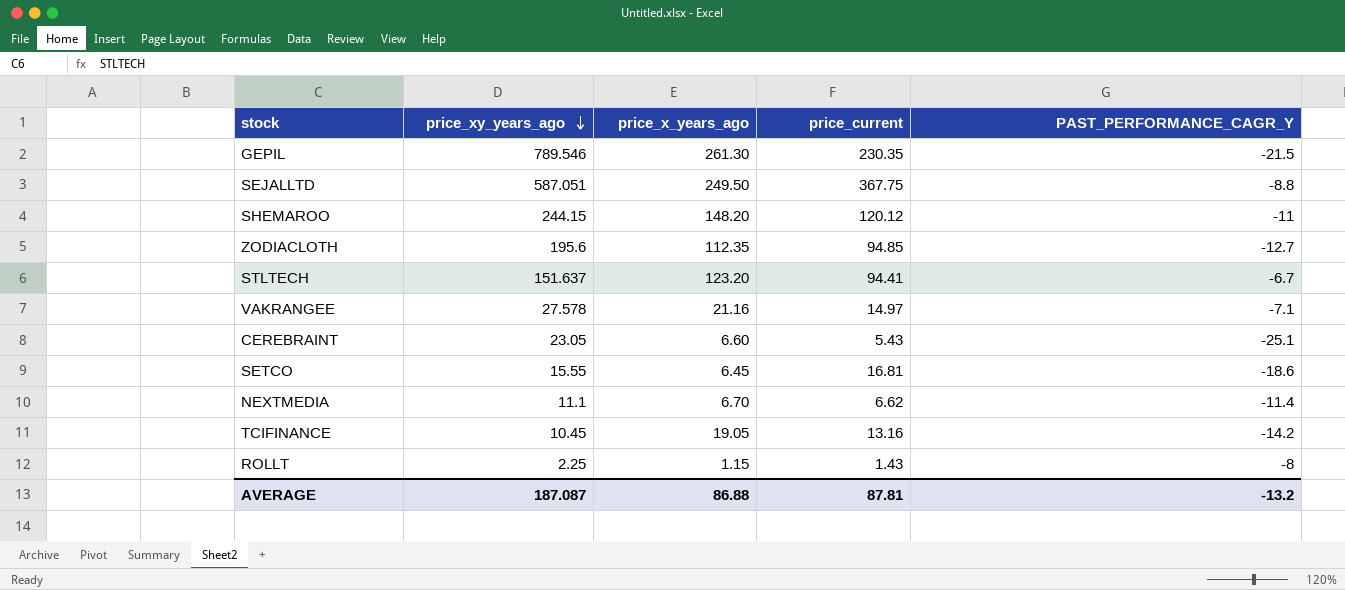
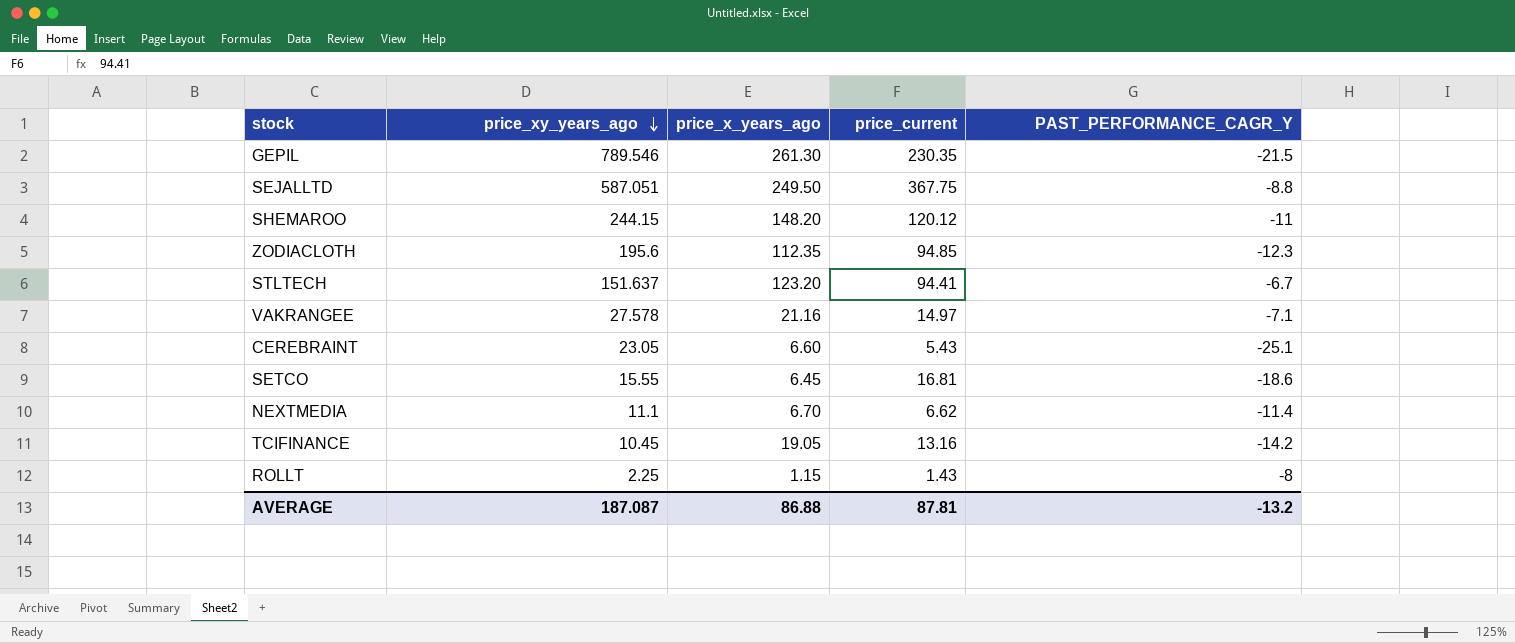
ZODIACLOTH | PAST_PERFORMANCE_CAGR_Y: -12.7 -> -12.3

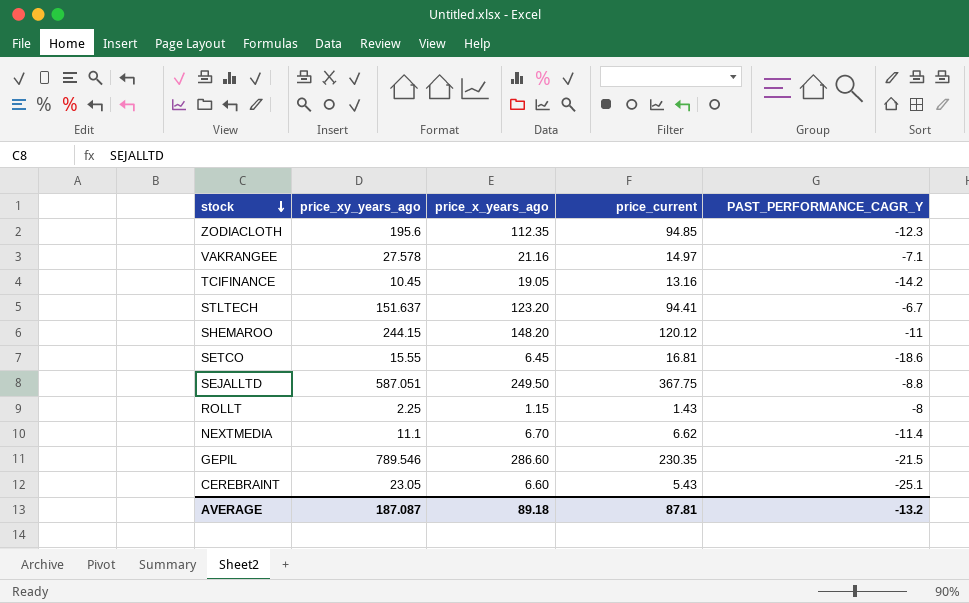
row order: price_xy_years_ago descending -> stock descending
GEPIL | price_x_years_ago: 261.30 -> 286.60
AVERAGE | price_x_years_ago: 86.88 -> 89.18

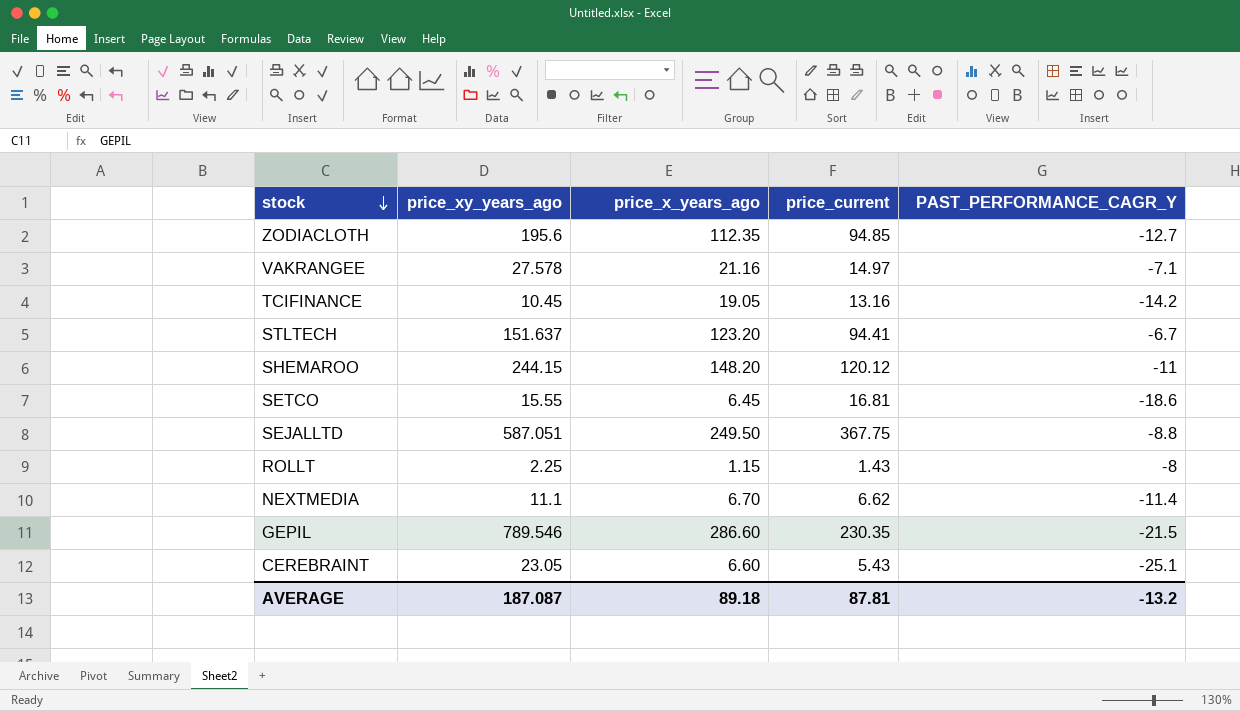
ZODIACLOTH | PAST_PERFORMANCE_CAGR_Y: -12.3 -> -12.7

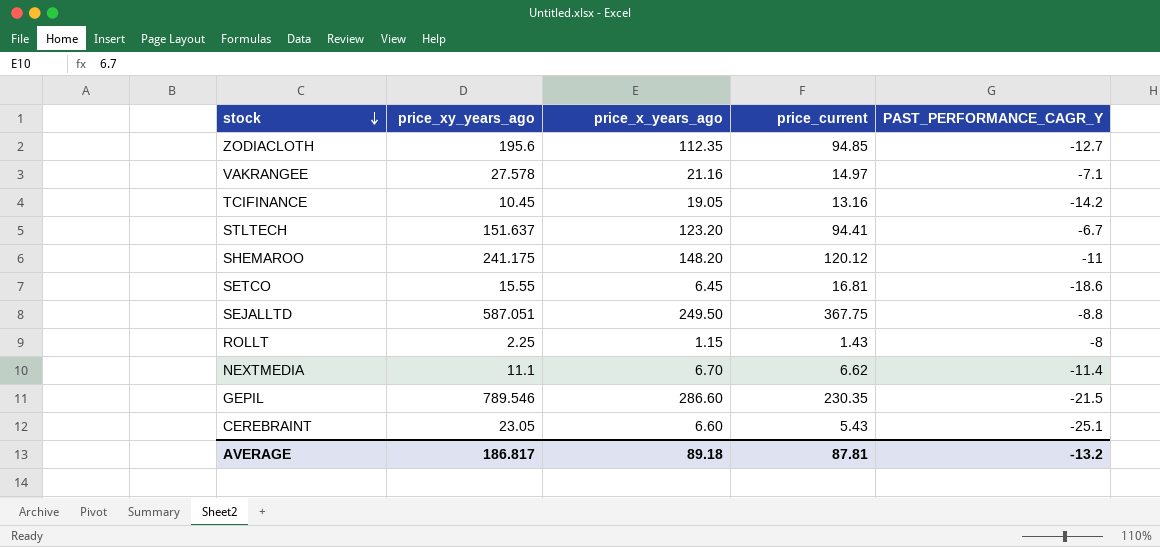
SHEMAROO | price_xy_years_ago: 244.15 -> 241.175
AVERAGE | price_xy_years_ago: 187.087 -> 186.817

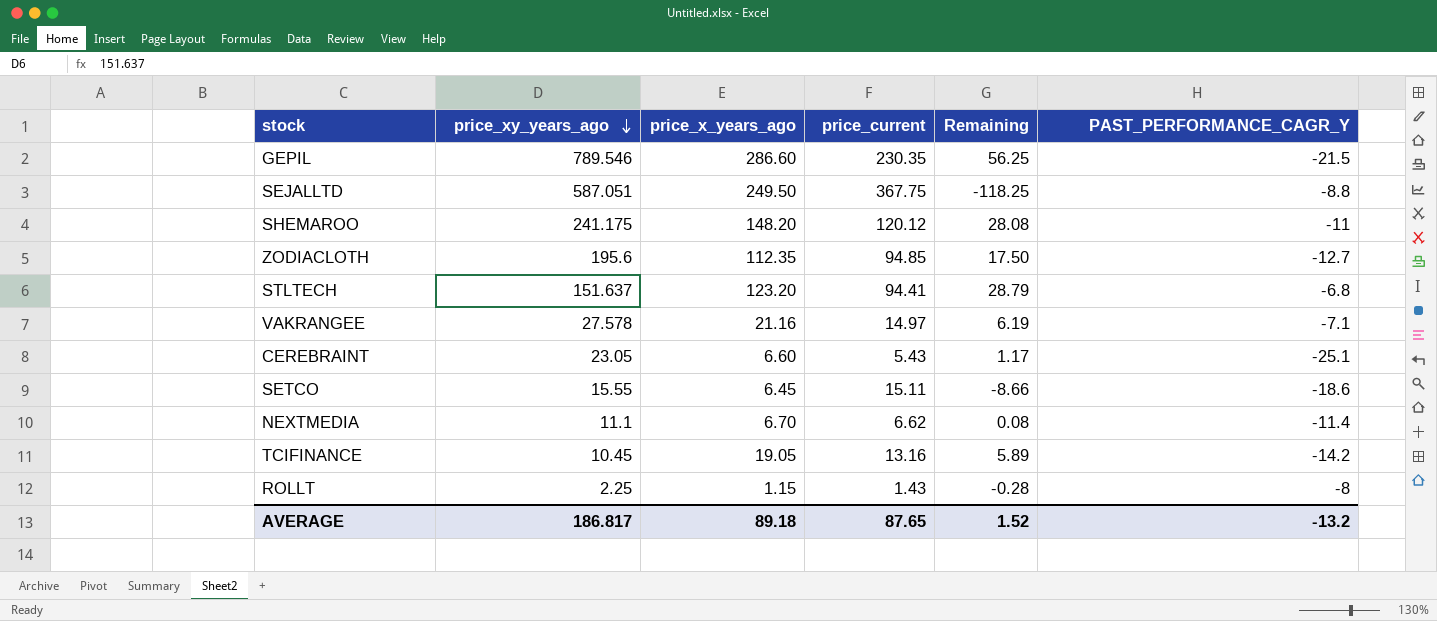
row order: stock descending -> price_xy_years_ago descending
column Remaining | formula: none -> [price_x_years_ago] - [price_current]
STLTECH | PAST_PERFORMANCE_CAGR_Y: -6.7 -> -6.8
SETCO | price_current: 16.81 -> 15.11
AVERAGE | price_current: 87.81 -> 87.65

